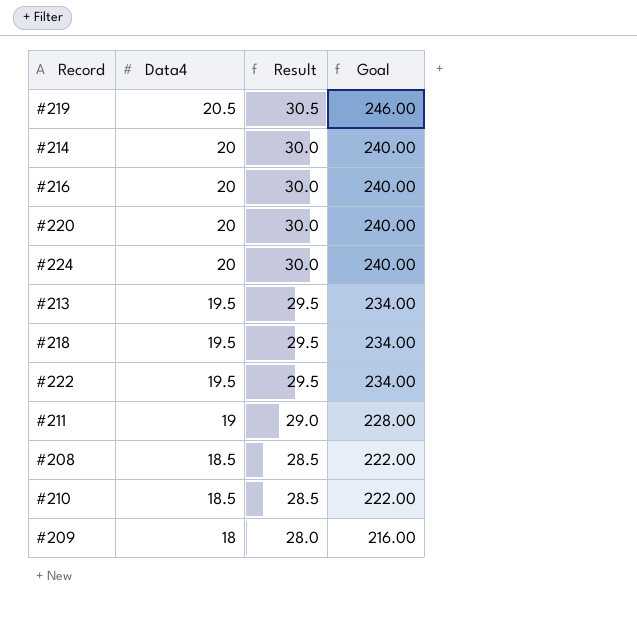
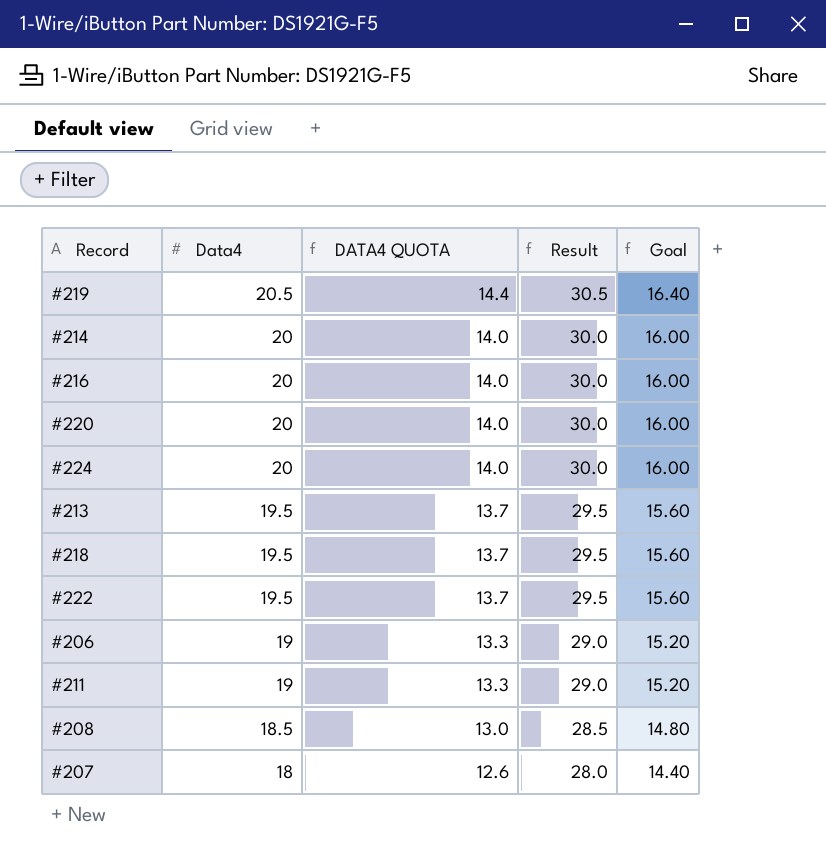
column DATA4 QUOTA | formula: none -> [Data4] * 0.7
column Goal | formula: [Data4] * 12 -> [Data4] * 0.8
row #210: 18.5 | 28.5 | 222.00 -> none
row #209: 18 | 28.0 | 216.00 -> none
row #206: none -> 19 | 13.3 | 29.0 | 15.20
row #207: none -> 18 | 12.6 | 28.0 | 14.40

